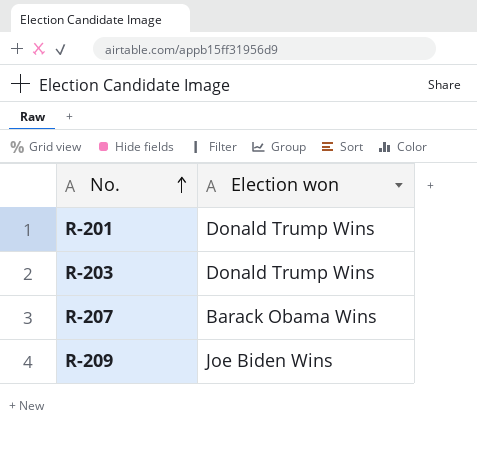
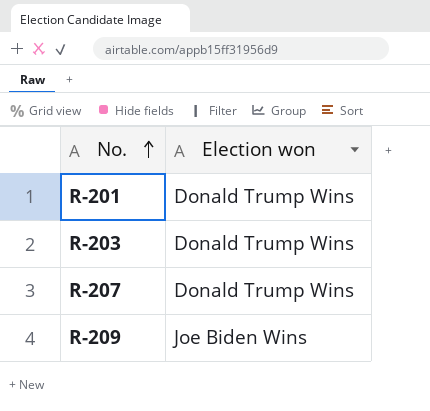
R-207 | Election won: Barack Obama Wins -> Donald Trump Wins

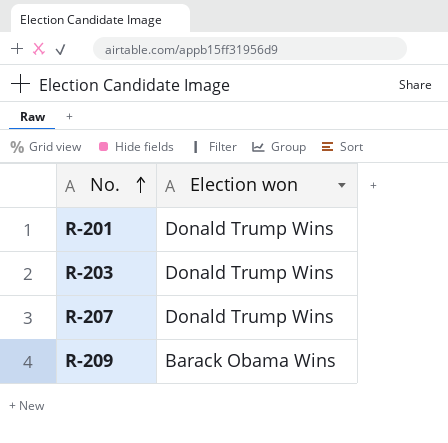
R-209 | Election won: Joe Biden Wins -> Barack Obama Wins

